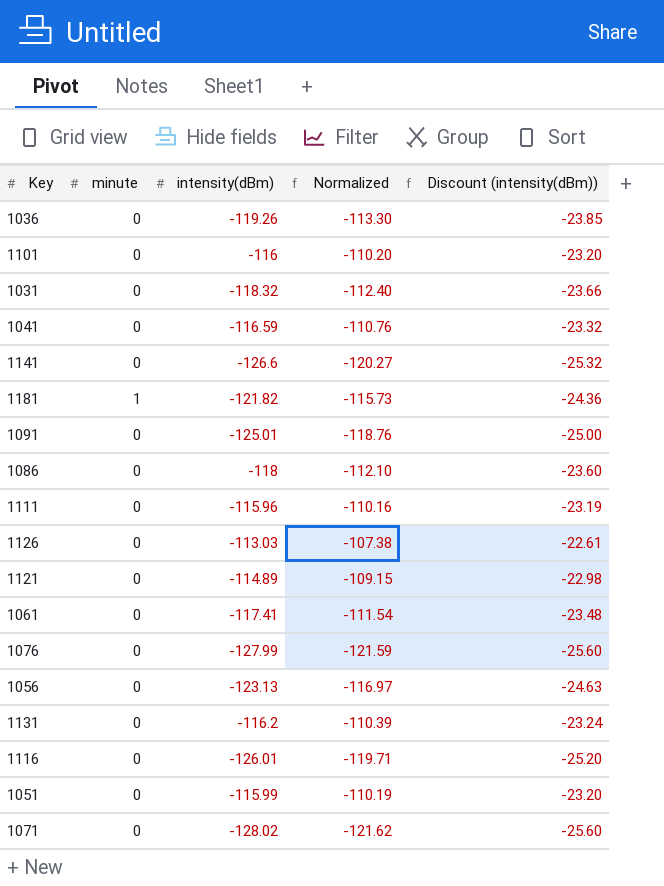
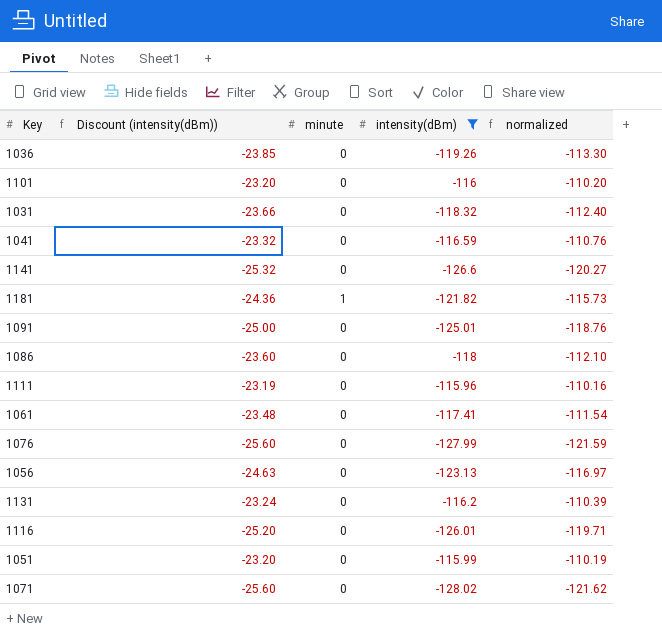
filter: none -> intensity(dBm) <= -115.96
column Discount (intensity(dBm)) | position: 5 -> 2
column name: Normalized -> normalized

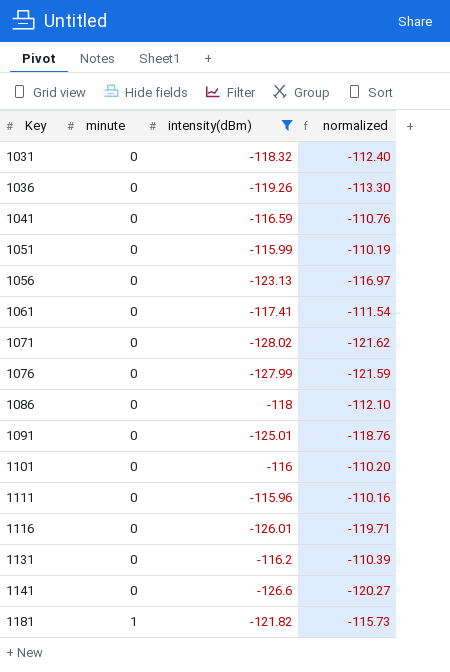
row order: none -> Key ascending
column Discount (intensity(dBm)) | formula: [intensity(dBm)] * 0.2 -> none

